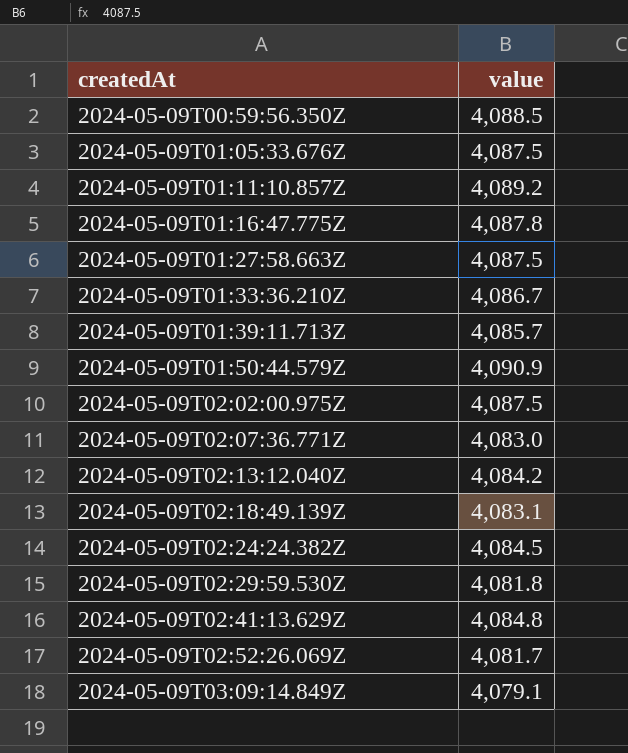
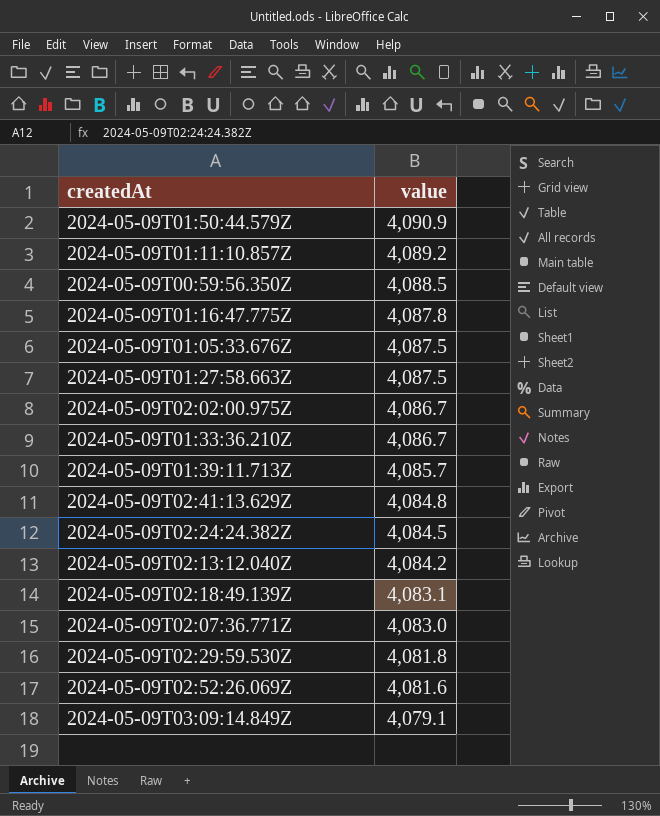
row order: createdAt ascending -> value descending
2024-05-09T02:02:00.975Z | value: 4,087.5 -> 4,086.7
2024-05-09T02:52:26.069Z | value: 4,081.7 -> 4,081.6

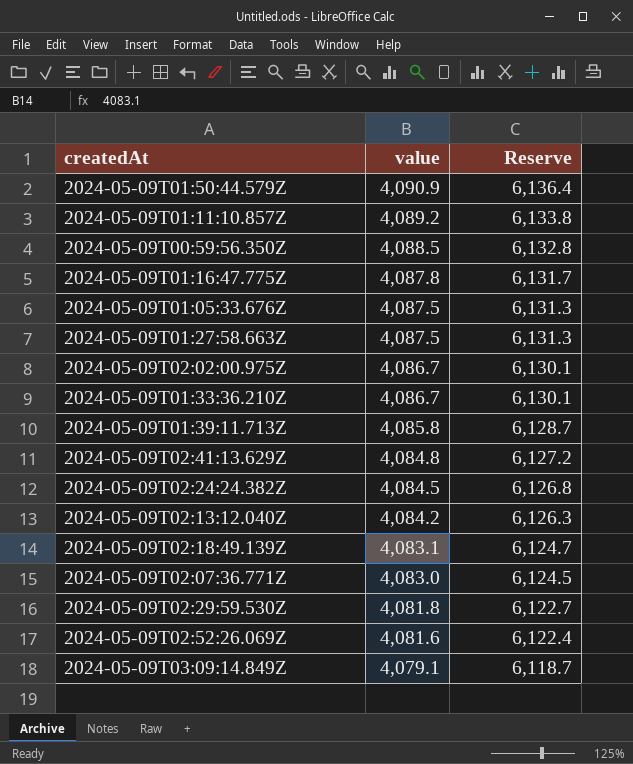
column Reserve | formula: none -> [value] * 1.5
2024-05-09T01:39:11.713Z | value: 4,085.7 -> 4,085.8

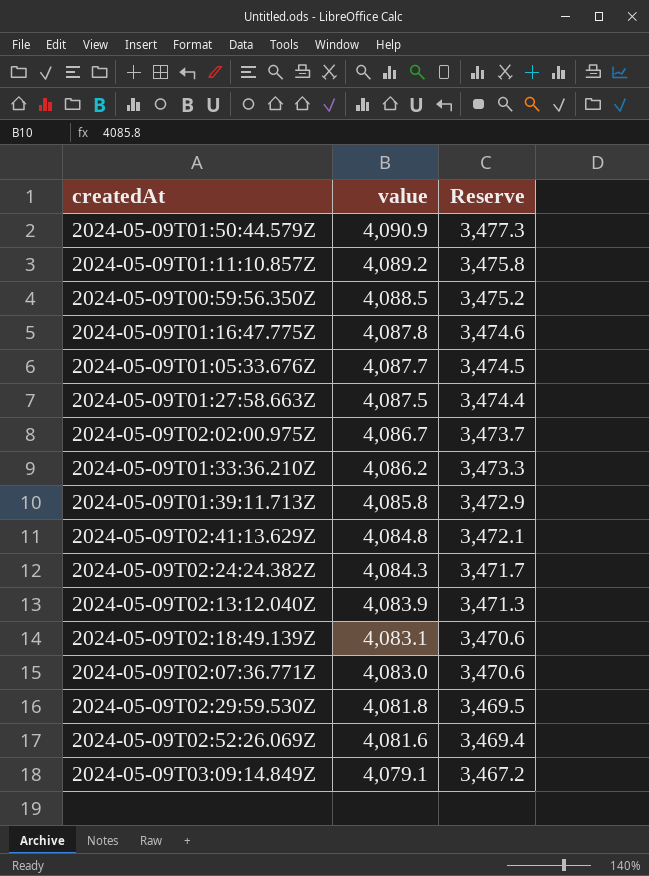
column Reserve | formula: [value] * 1.5 -> [value] * 0.85
2024-05-09T01:05:33.676Z | value: 4,087.5 -> 4,087.7
2024-05-09T01:33:36.210Z | value: 4,086.7 -> 4,086.2
2024-05-09T02:24:24.382Z | value: 4,084.5 -> 4,084.3
2024-05-09T02:13:12.040Z | value: 4,084.2 -> 4,083.9

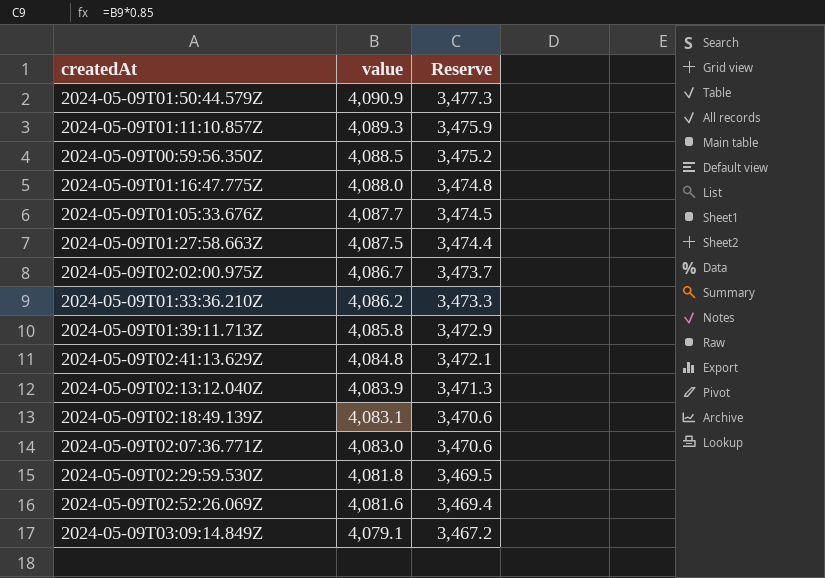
row 2024-05-09T02:24:24.382Z: 4,084.3 | 3,471.7 -> none
2024-05-09T01:11:10.857Z | value: 4,089.2 -> 4,089.3
2024-05-09T01:11:10.857Z | Reserve: 3,475.8 -> 3,475.9
2024-05-09T01:16:47.775Z | value: 4,087.8 -> 4,088.0
2024-05-09T01:16:47.775Z | Reserve: 3,474.6 -> 3,474.8

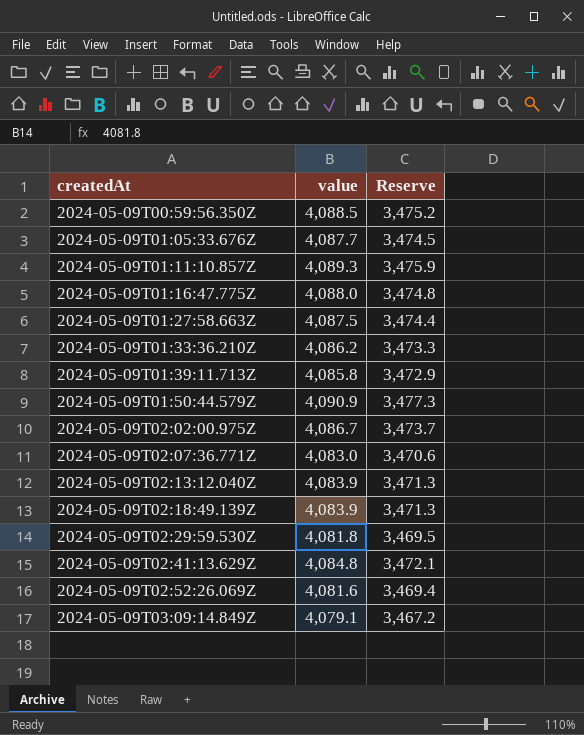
row order: value descending -> createdAt ascending
2024-05-09T02:18:49.139Z | value: 4,083.1 -> 4,083.9
2024-05-09T02:18:49.139Z | Reserve: 3,470.6 -> 3,471.3

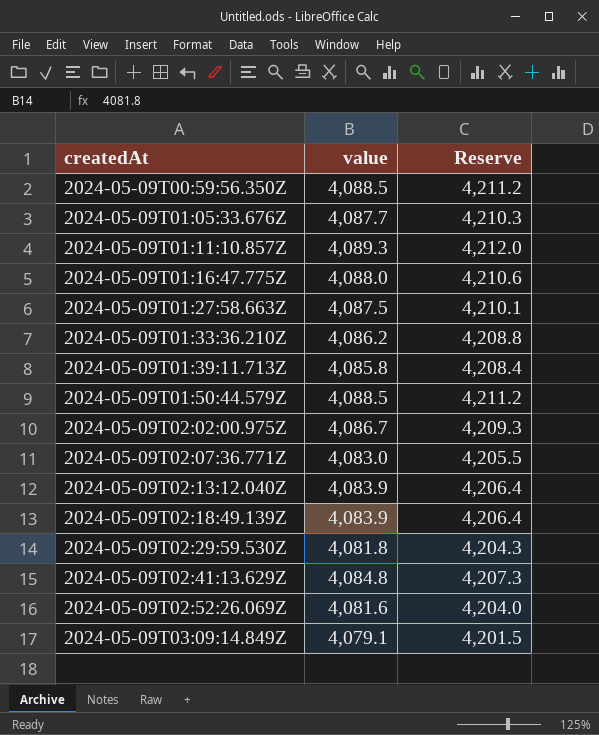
column Reserve | formula: [value] * 0.85 -> [value] * 1.03
2024-05-09T01:50:44.579Z | value: 4,090.9 -> 4,088.5

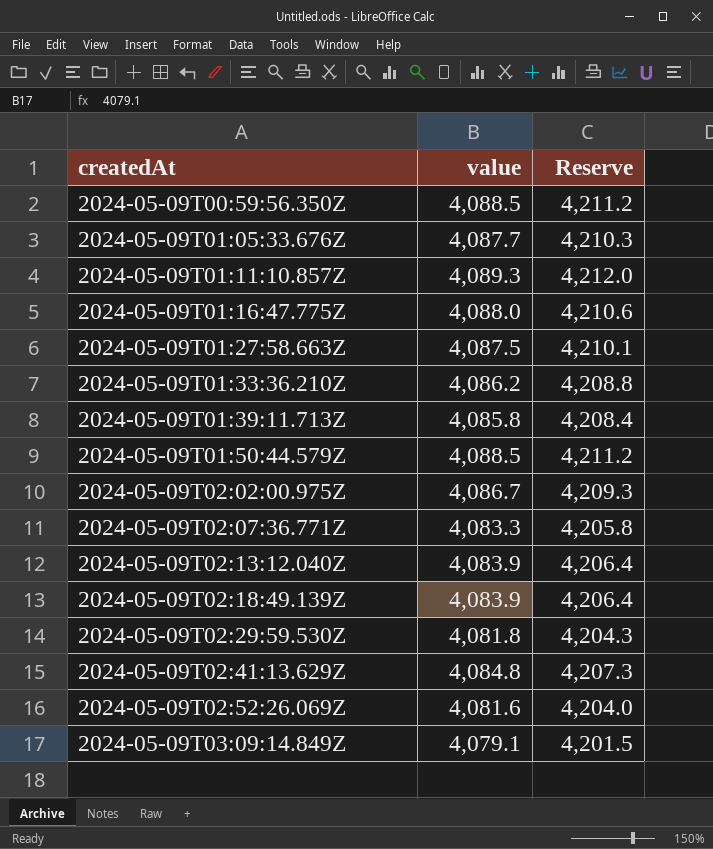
2024-05-09T02:07:36.771Z | value: 4,083.0 -> 4,083.3
2024-05-09T02:07:36.771Z | Reserve: 4,205.5 -> 4,205.8

